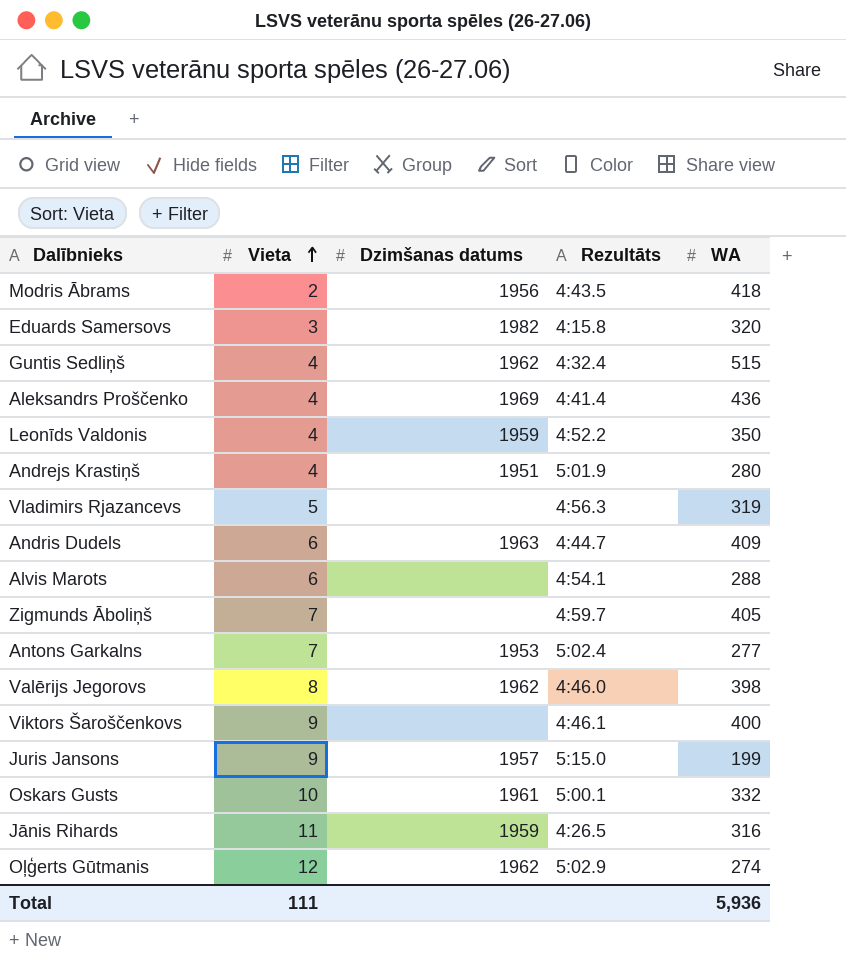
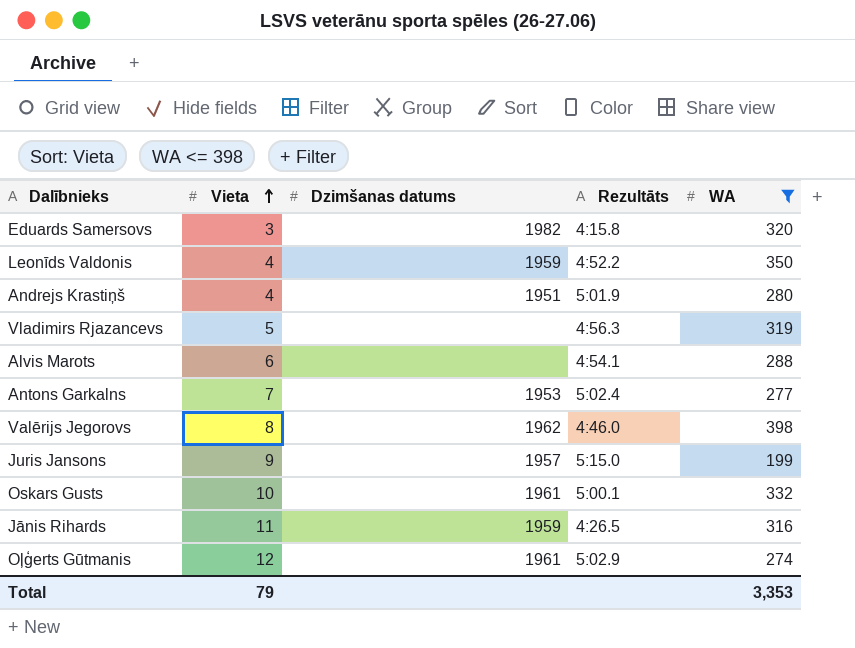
filter: none -> WA <= 398
Oļģerts Gūtmanis | Dzimšanas datums: 1962 -> 1961
Total | Vieta: 111 -> 79
Total | WA: 5,936 -> 3,353

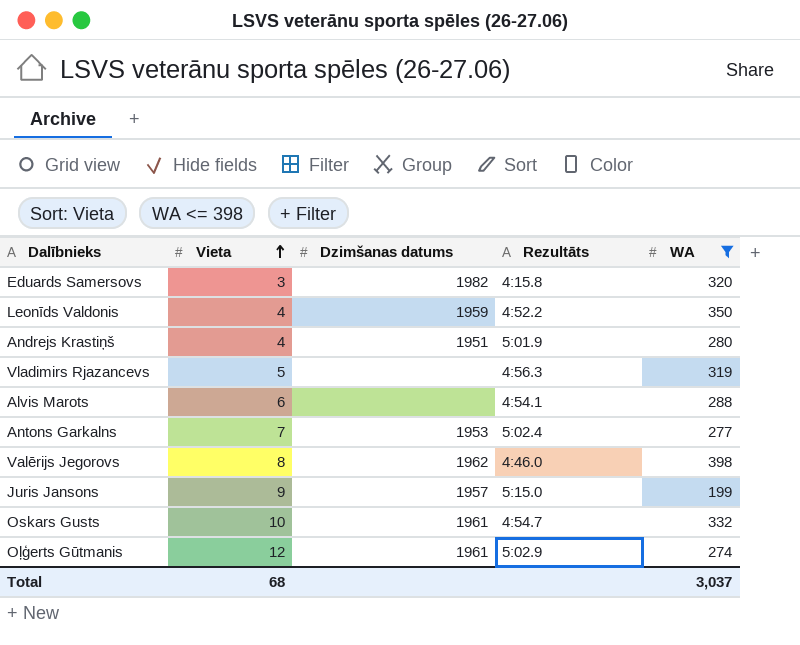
row Jānis Rihards: 11 | 1959 | 4:26.5 | 316 -> none
Oskars Gusts | Rezultāts: 5:00.1 -> 4:54.7
Total | Vieta: 79 -> 68
Total | WA: 3,353 -> 3,037

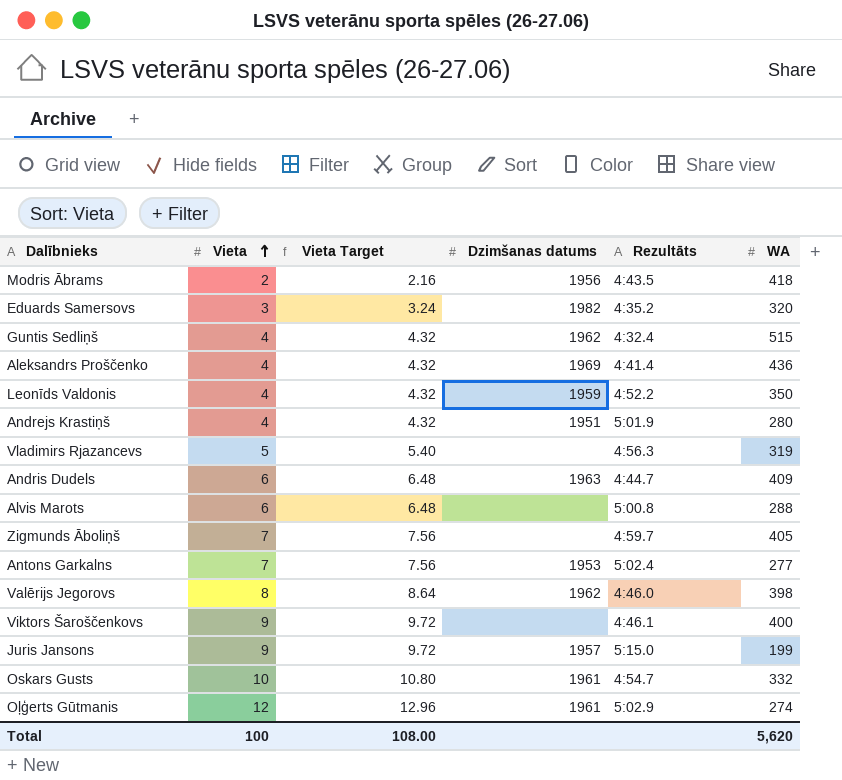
filter: WA <= 398 -> none
column Vieta Target | formula: none -> [Vieta] * 1.08
Eduards Samersovs | Rezultāts: 4:15.8 -> 4:35.2
Alvis Marots | Rezultāts: 4:54.1 -> 5:00.8
Total | Vieta: 68 -> 100
Total | WA: 3,037 -> 5,620

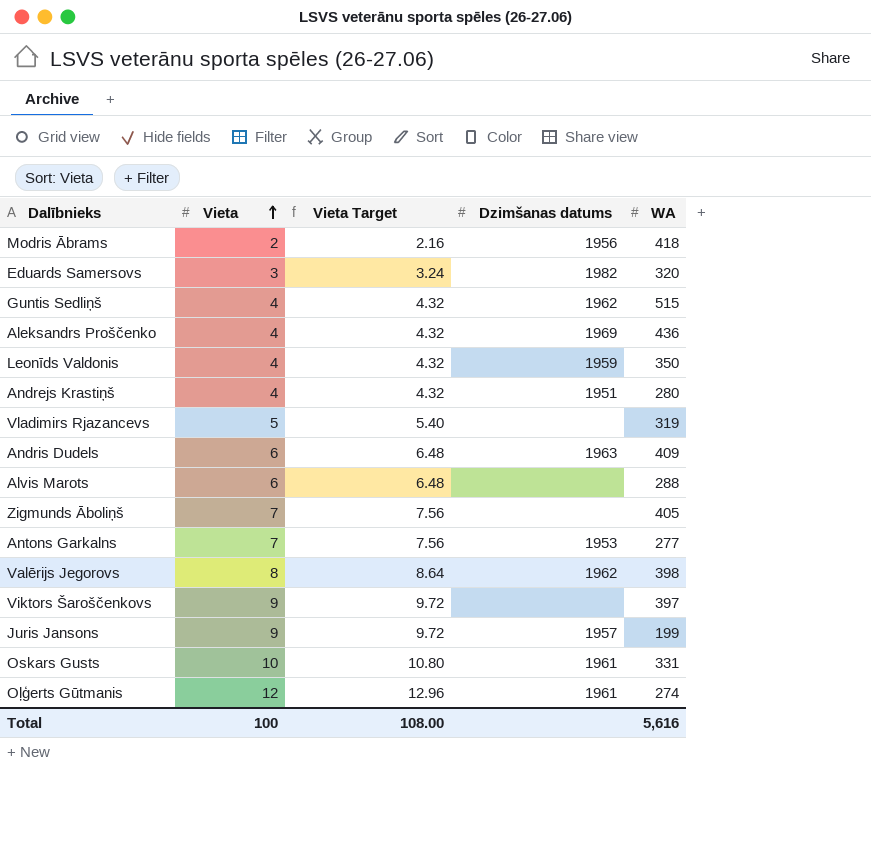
column Rezultāts | position: 5 -> none
Viktors Šaroščenkovs | WA: 400 -> 397
Oskars Gusts | WA: 332 -> 331
Total | WA: 5,620 -> 5,616

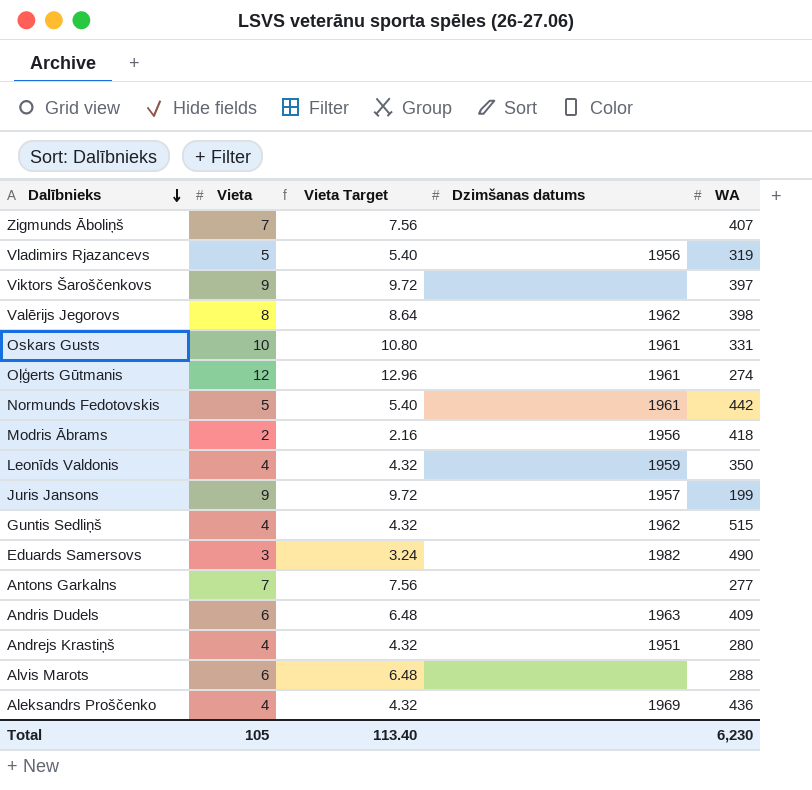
row order: Vieta ascending -> Dalībnieks descending
Zigmunds Āboliņš | WA: 405 -> 407
Vladimirs Rjazancevs | Dzimšanas datums: none -> 1956
row Normunds Fedotovskis: none -> 5 | 5.40 | 1961 | 442
Eduards Samersovs | WA: 320 -> 490
Antons Garkalns | Dzimšanas datums: 1953 -> none
Total | Vieta: 100 -> 105
Total | Vieta Target: 108.00 -> 113.40
Total | WA: 5,616 -> 6,230

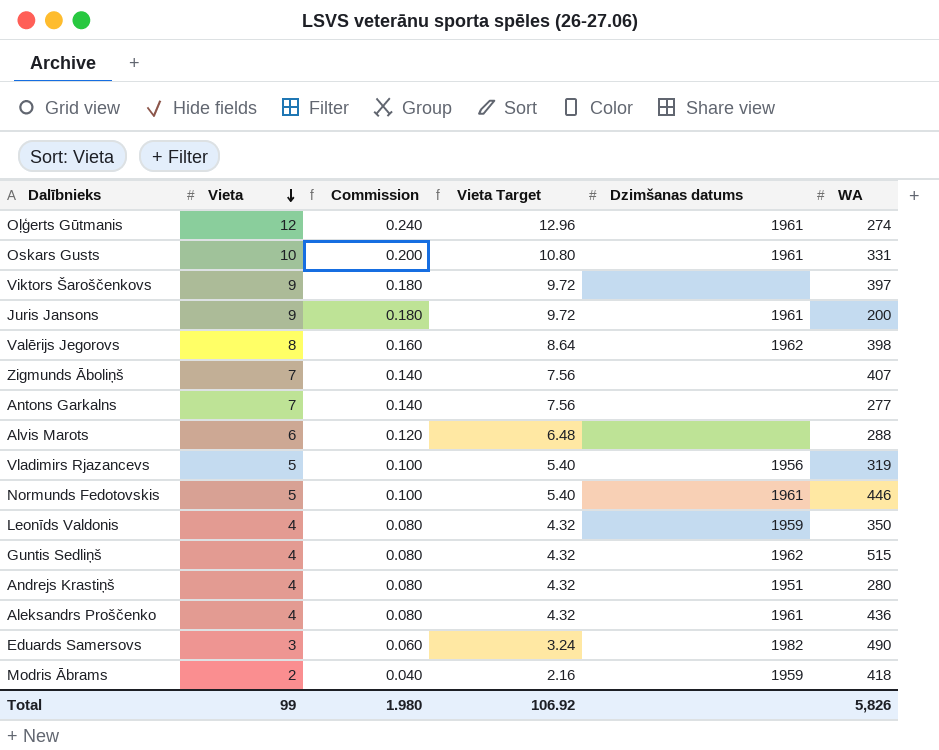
row order: Dalībnieks descending -> Vieta descending
column Commission | formula: none -> [Vieta] * 0.02
row Andris Dudels: 6 | 6.48 | 1963 | 409 -> none
Juris Jansons | Dzimšanas datums: 1957 -> 1961
Juris Jansons | WA: 199 -> 200
Normunds Fedotovskis | WA: 442 -> 446
Aleksandrs Proščenko | Dzimšanas datums: 1969 -> 1961
Modris Ābrams | Dzimšanas datums: 1956 -> 1959
Total | Vieta: 105 -> 99
Total | Vieta Target: 113.40 -> 106.92
Total | WA: 6,230 -> 5,826

